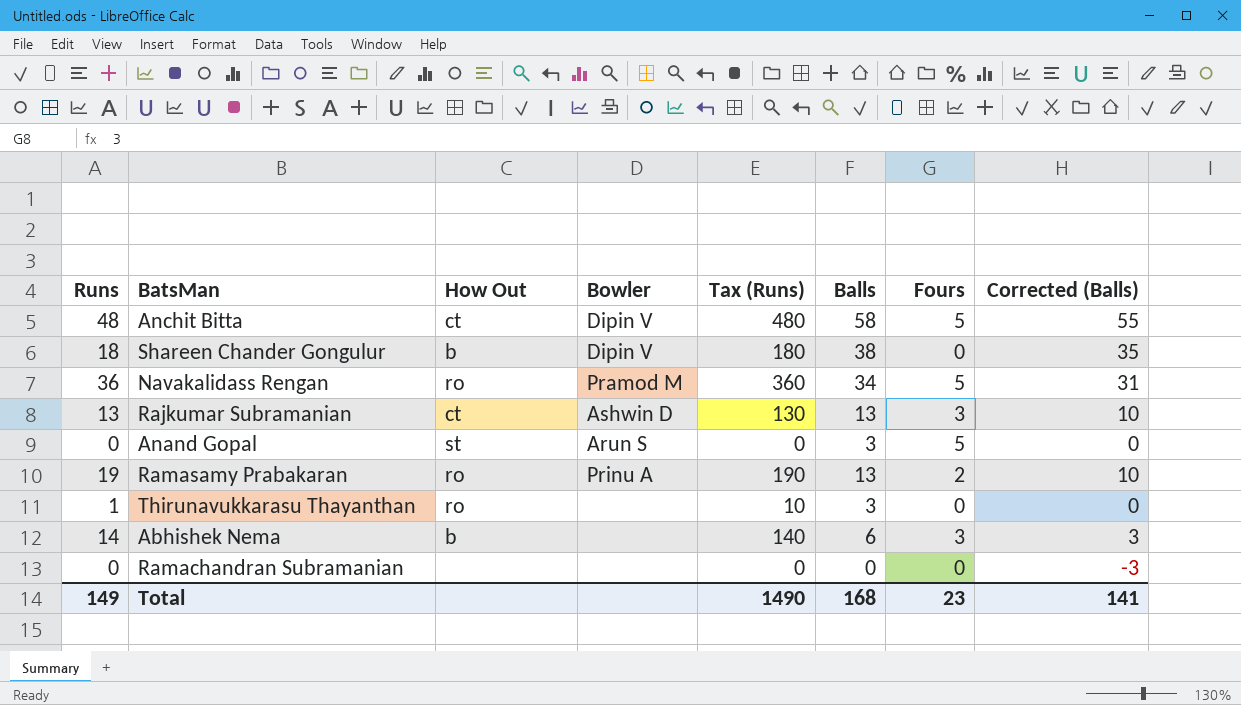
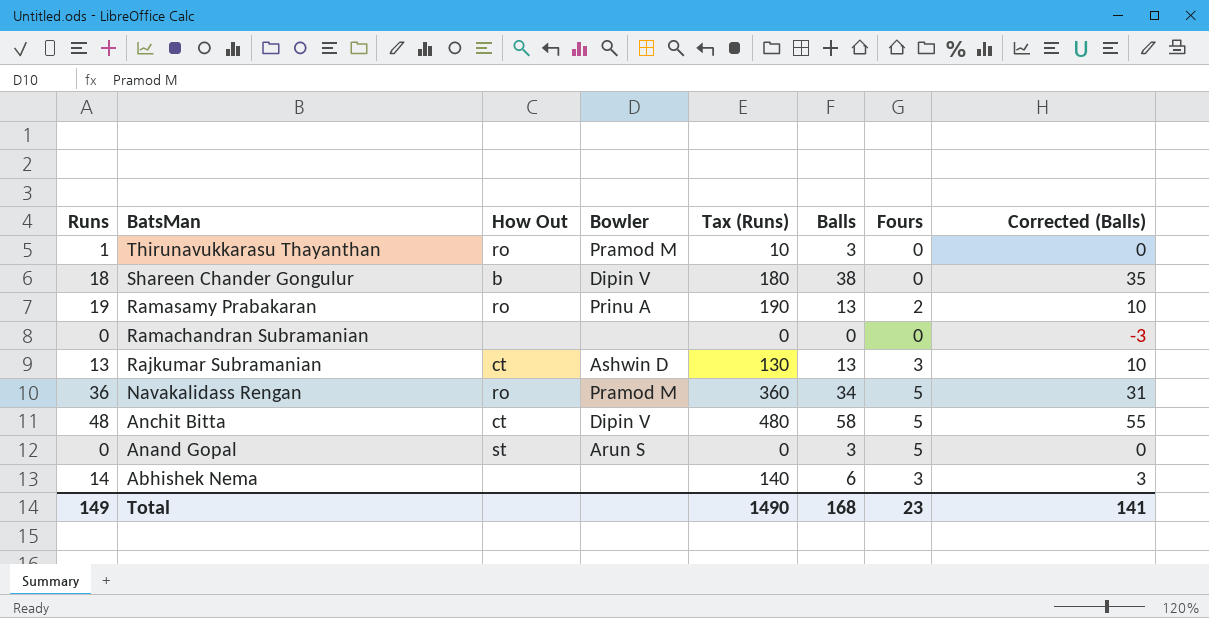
row order: none -> BatsMan descending
Thirunavukkarasu Thayanthan | Bowler: none -> Pramod M
Abhishek Nema | How Out: b -> none

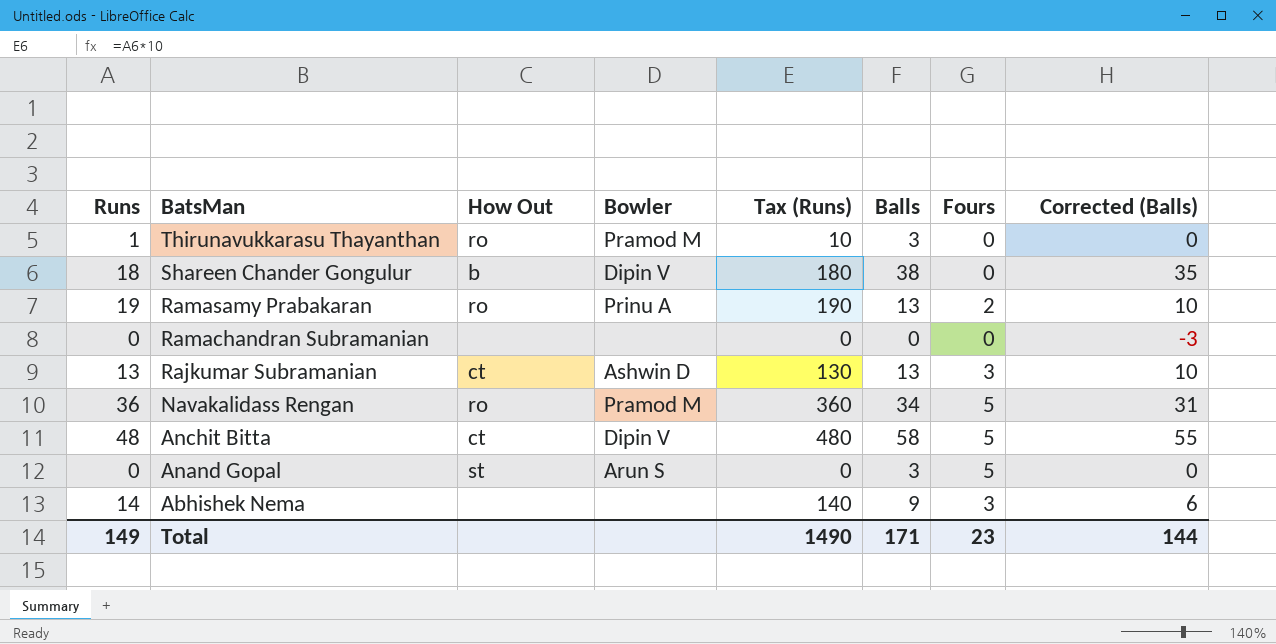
Abhishek Nema | Balls: 6 -> 9
Abhishek Nema | Corrected (Balls): 3 -> 6
Total | Balls: 168 -> 171
Total | Corrected (Balls): 141 -> 144

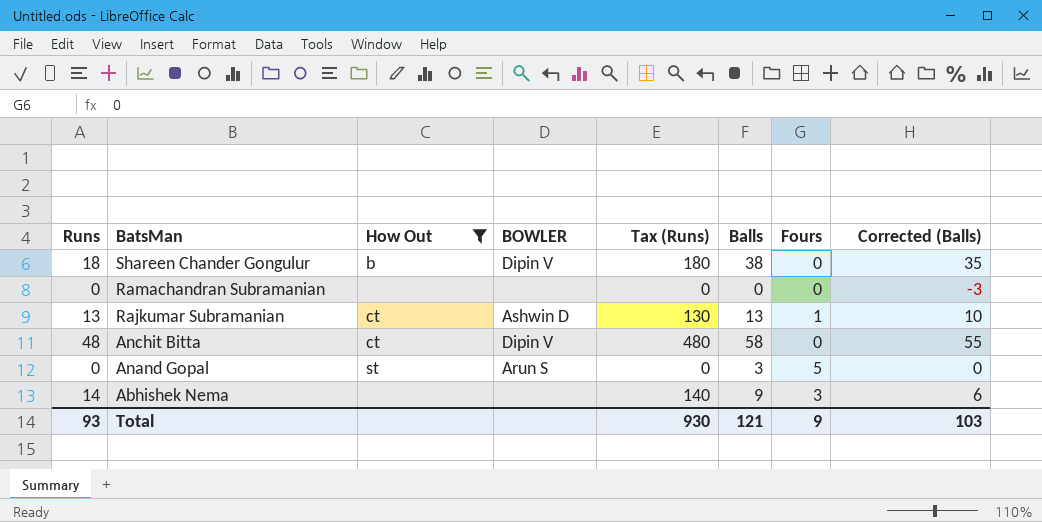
filter: none -> How Out != ro
column name: Bowler -> BOWLER
Rajkumar Subramanian | Fours: 3 -> 1
Anchit Bitta | Fours: 5 -> 0
Total | Runs: 149 -> 93
Total | Tax (Runs): 1490 -> 930
Total | Balls: 171 -> 121
Total | Fours: 23 -> 9
Total | Corrected (Balls): 144 -> 103

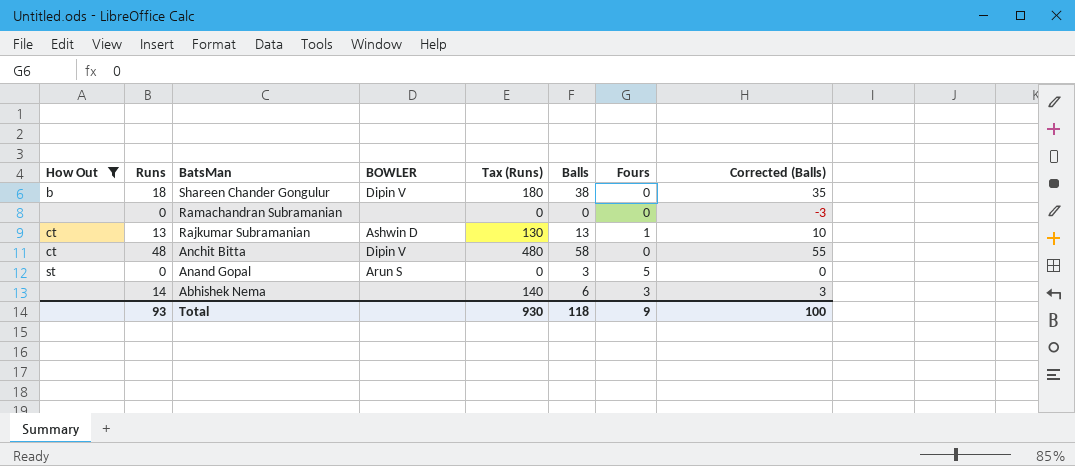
column How Out | position: 3 -> 1
Abhishek Nema | Balls: 9 -> 6
Abhishek Nema | Corrected (Balls): 6 -> 3
Total | Balls: 121 -> 118
Total | Corrected (Balls): 103 -> 100

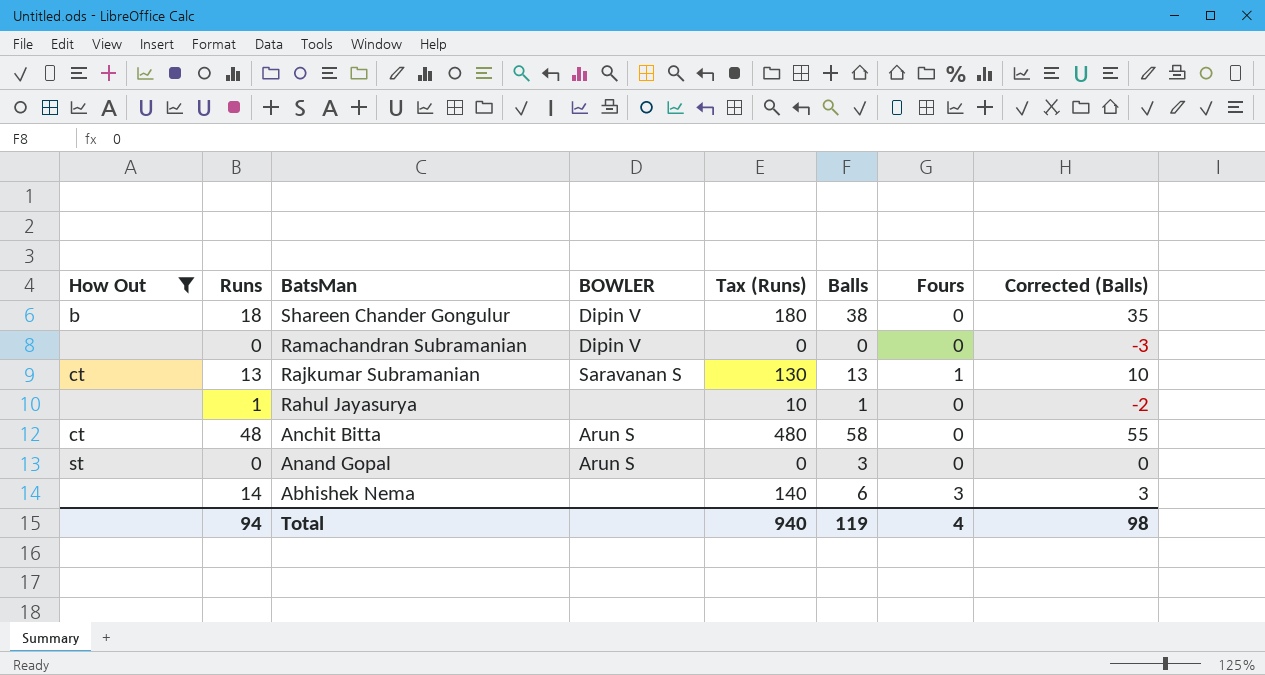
Ramachandran Subramanian | BOWLER: none -> Dipin V
Rajkumar Subramanian | BOWLER: Ashwin D -> Saravanan S
row Rahul Jayasurya: none -> none | 1 | none | 10 | 1 | 0 | -2
Anchit Bitta | BOWLER: Dipin V -> Arun S
Anand Gopal | Fours: 5 -> 0
Total | Runs: 93 -> 94
Total | Tax (Runs): 930 -> 940
Total | Balls: 118 -> 119
Total | Fours: 9 -> 4
Total | Corrected (Balls): 100 -> 98

